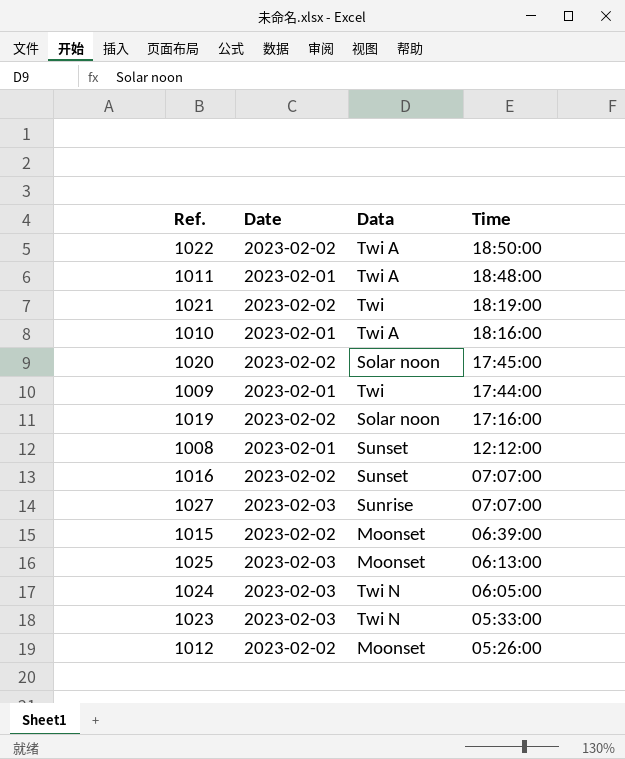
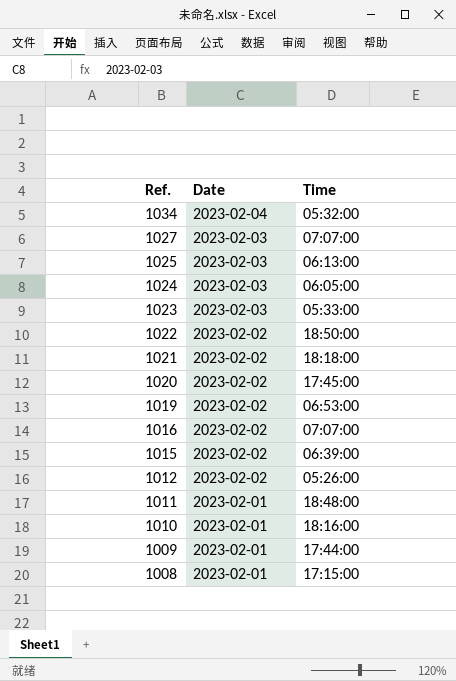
row order: Time descending -> Ref. descending
column Data | position: 3 -> none
row 1034: none -> 2023-02-04 | 05:32:00
1021 | Time: 18:19:00 -> 18:18:00
1019 | Time: 17:16:00 -> 06:53:00
1008 | Time: 12:12:00 -> 17:15:00

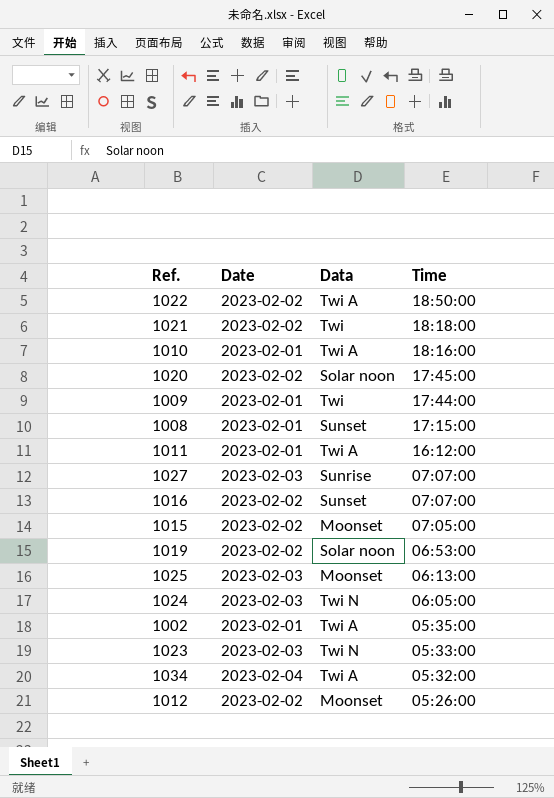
row order: Ref. descending -> Time descending
column Data | position: none -> 3
1011 | Time: 18:48:00 -> 16:12:00
1015 | Time: 06:39:00 -> 07:05:00
row 1002: none -> 2023-02-01 | Twi A | 05:35:00

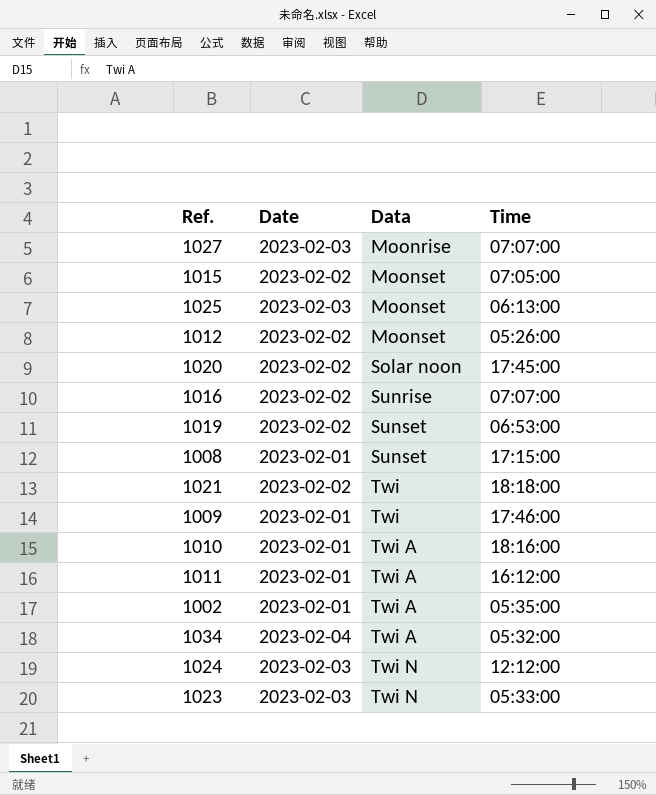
row order: Time descending -> Data ascending
row 1022: 2023-02-02 | Twi A | 18:50:00 -> none
1027 | Data: Sunrise -> Moonrise
1016 | Data: Sunset -> Sunrise
1019 | Data: Solar noon -> Sunset
1009 | Time: 17:44:00 -> 17:46:00
1024 | Time: 06:05:00 -> 12:12:00

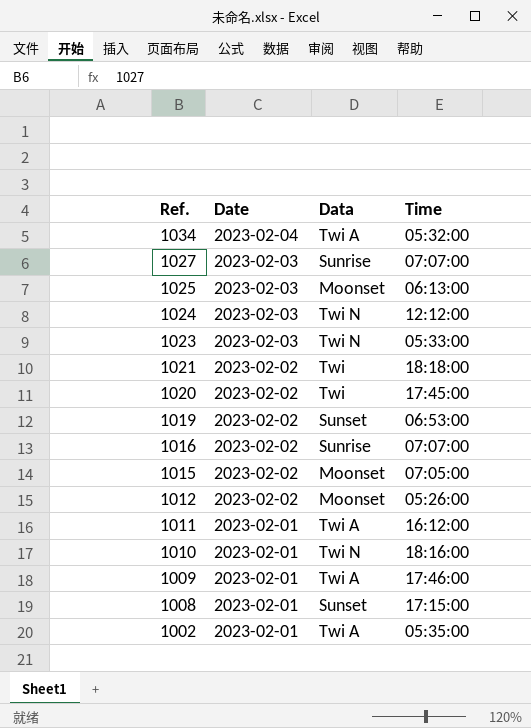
row order: Data ascending -> Ref. descending
1027 | Data: Moonrise -> Sunrise
1020 | Data: Solar noon -> Twi
1010 | Data: Twi A -> Twi N
1009 | Data: Twi -> Twi A

